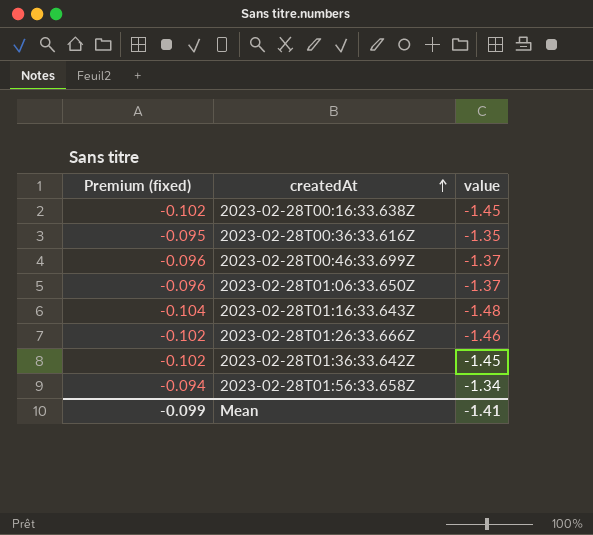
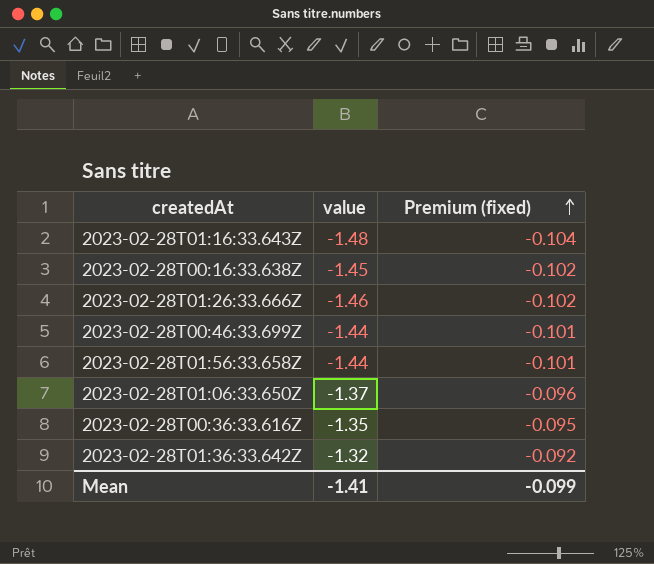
row order: createdAt ascending -> Premium (fixed) ascending
column Premium (fixed) | position: 1 -> 3
2023-02-28T00:46:33.699Z | value: -1.37 -> -1.44
2023-02-28T00:46:33.699Z | Premium (fixed): -0.096 -> -0.101
2023-02-28T01:56:33.658Z | value: -1.34 -> -1.44
2023-02-28T01:56:33.658Z | Premium (fixed): -0.094 -> -0.101
2023-02-28T01:36:33.642Z | value: -1.45 -> -1.32
2023-02-28T01:36:33.642Z | Premium (fixed): -0.102 -> -0.092

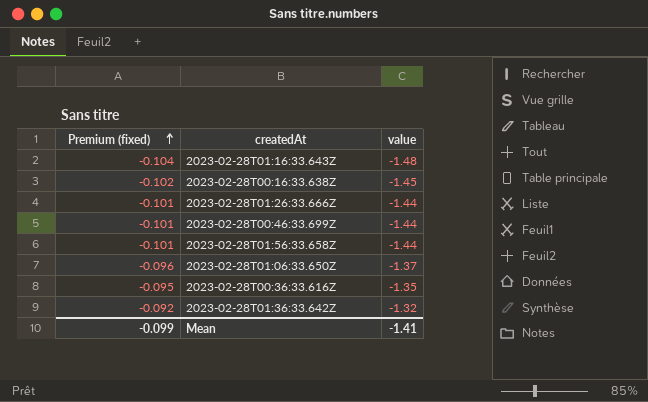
column Premium (fixed) | position: 3 -> 1
2023-02-28T01:26:33.666Z | Premium (fixed): -0.102 -> -0.101
2023-02-28T01:26:33.666Z | value: -1.46 -> -1.44

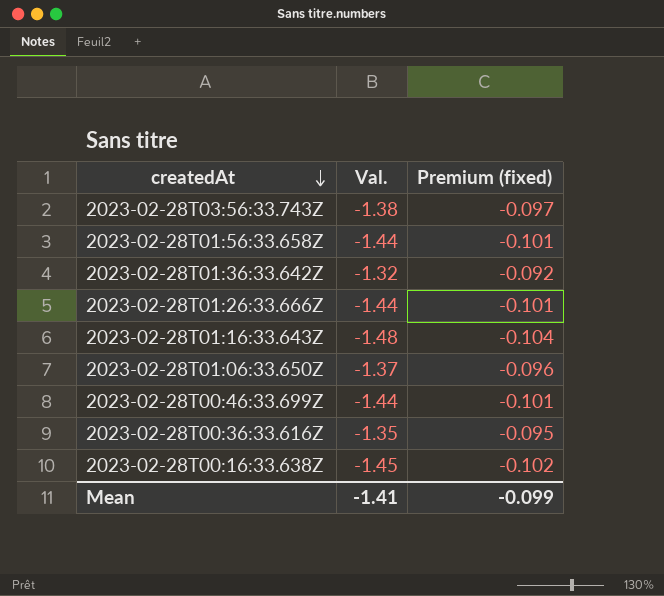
row order: Premium (fixed) ascending -> createdAt descending
column name: value -> Val.
column Premium (fixed) | position: 1 -> 3
row 2023-02-28T03:56:33.743Z: none -> -1.38 | -0.097

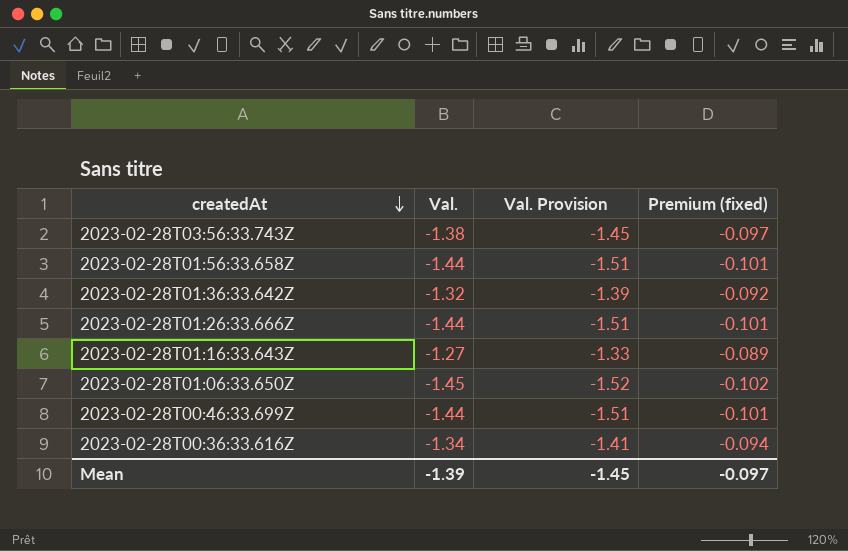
column Val. Provision | formula: none -> [Val.] * 1.05
row 2023-02-28T00:16:33.638Z: -1.45 | -0.102 -> none
2023-02-28T01:16:33.643Z | Val.: -1.48 -> -1.27
2023-02-28T01:16:33.643Z | Premium (fixed): -0.104 -> -0.089
2023-02-28T01:06:33.650Z | Val.: -1.37 -> -1.45
2023-02-28T01:06:33.650Z | Premium (fixed): -0.096 -> -0.102
2023-02-28T00:36:33.616Z | Val.: -1.35 -> -1.34
2023-02-28T00:36:33.616Z | Premium (fixed): -0.095 -> -0.094
Mean | Val.: -1.41 -> -1.39
Mean | Premium (fixed): -0.099 -> -0.097

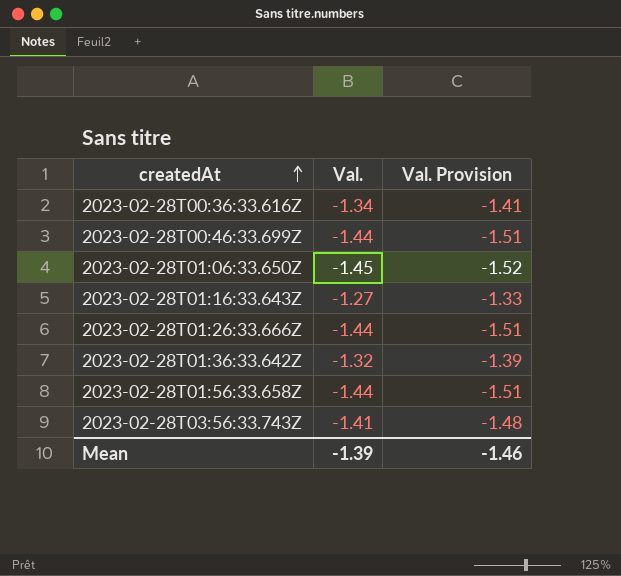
row order: createdAt descending -> createdAt ascending
column Premium (fixed) | formula: [Val.] * 0.07 -> none
2023-02-28T03:56:33.743Z | Val.: -1.38 -> -1.41
2023-02-28T03:56:33.743Z | Val. Provision: -1.45 -> -1.48
Mean | Val. Provision: -1.45 -> -1.46

